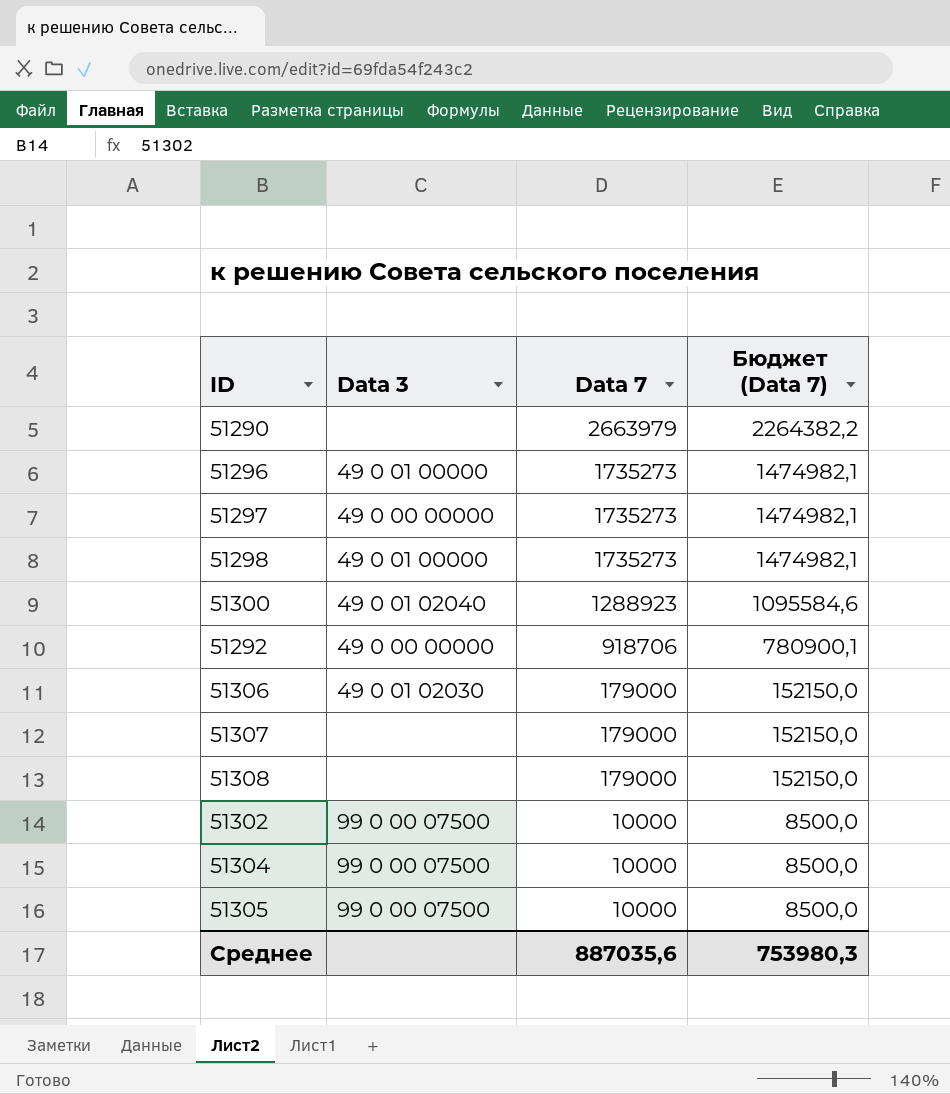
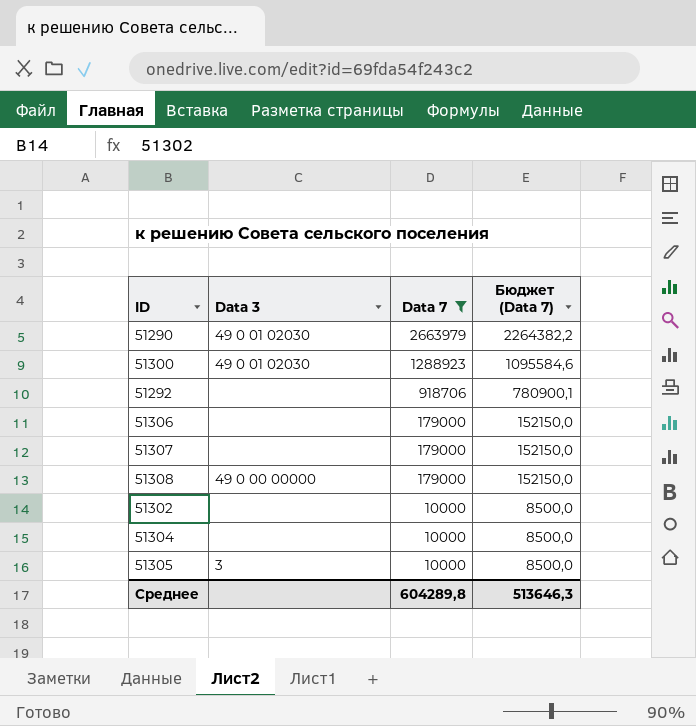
filter: none -> Data 7 != 1735273
51290 | Data 3: none -> 49 0 01 02030
51300 | Data 3: 49 0 01 02040 -> 49 0 01 02030
51292 | Data 3: 49 0 00 00000 -> none
51306 | Data 3: 49 0 01 02030 -> none
51308 | Data 3: none -> 49 0 00 00000
51302 | Data 3: 99 0 00 07500 -> none
51304 | Data 3: 99 0 00 07500 -> none
51305 | Data 3: 99 0 00 07500 -> 3
Среднее | Data 7: 887035,6 -> 604289,8
Среднее | Бюджет (Data 7): 753980,3 -> 513646,3

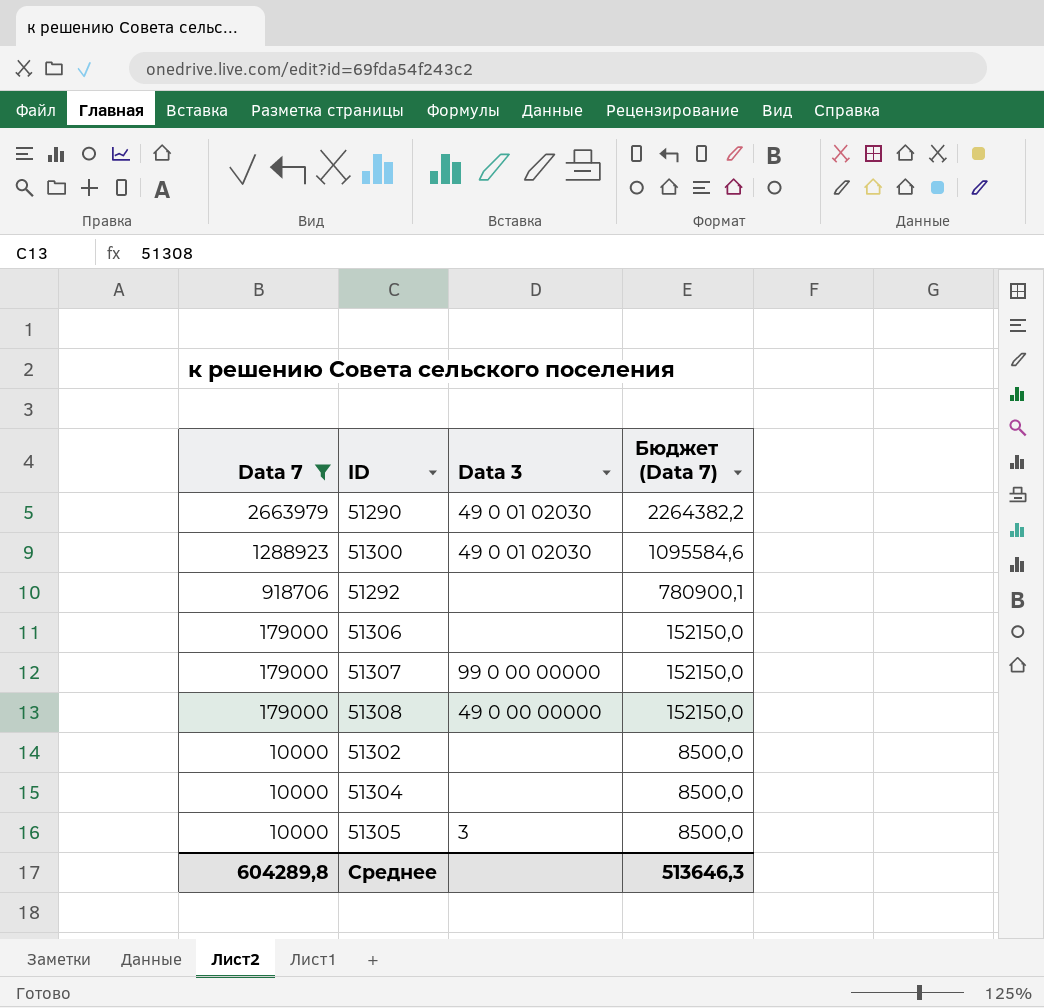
column Data 7 | position: 3 -> 1
51307 | Data 3: none -> 99 0 00 00000

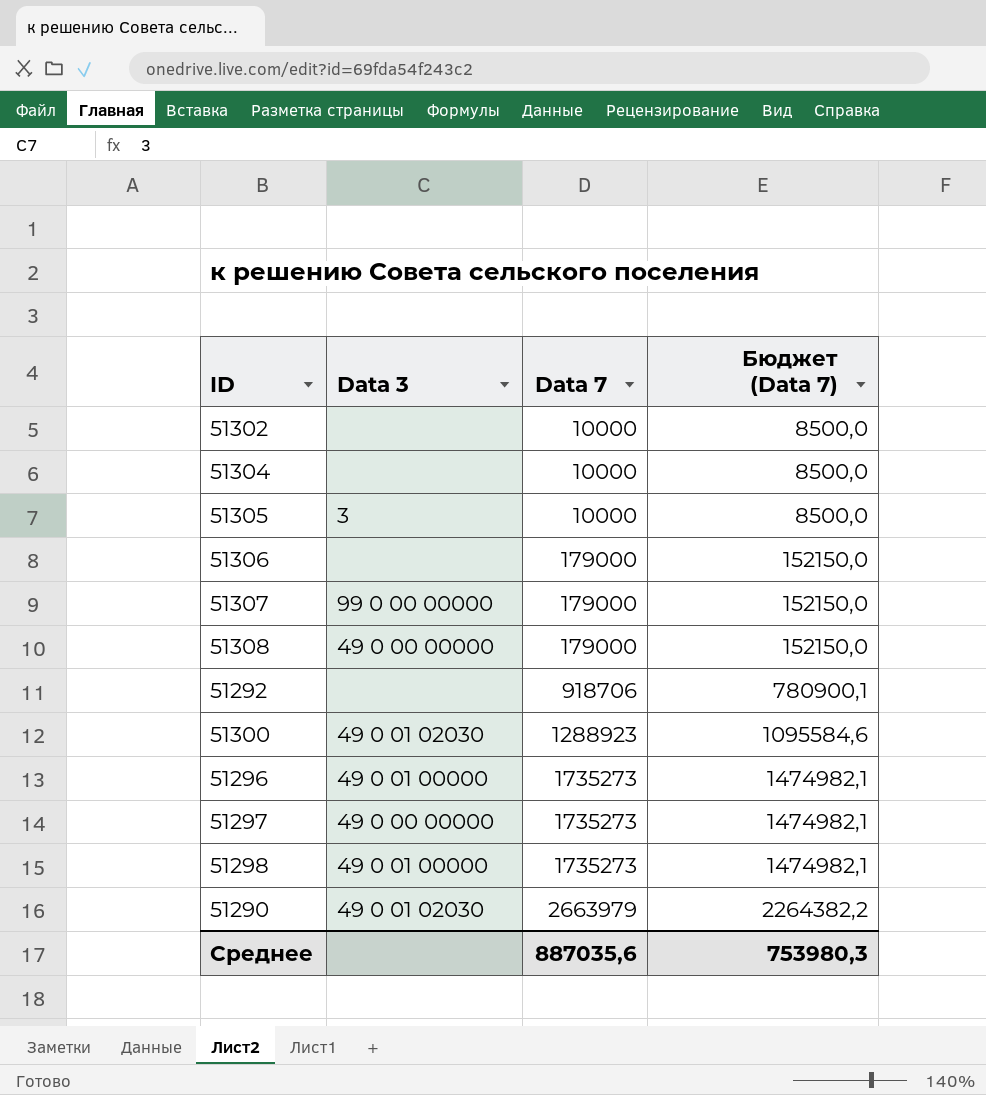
filter: Data 7 != 1735273 -> none
row order: Data 7 descending -> Data 7 ascending
column Data 7 | position: 1 -> 3
Среднее | Data 7: 604289,8 -> 887035,6
Среднее | Бюджет (Data 7): 513646,3 -> 753980,3

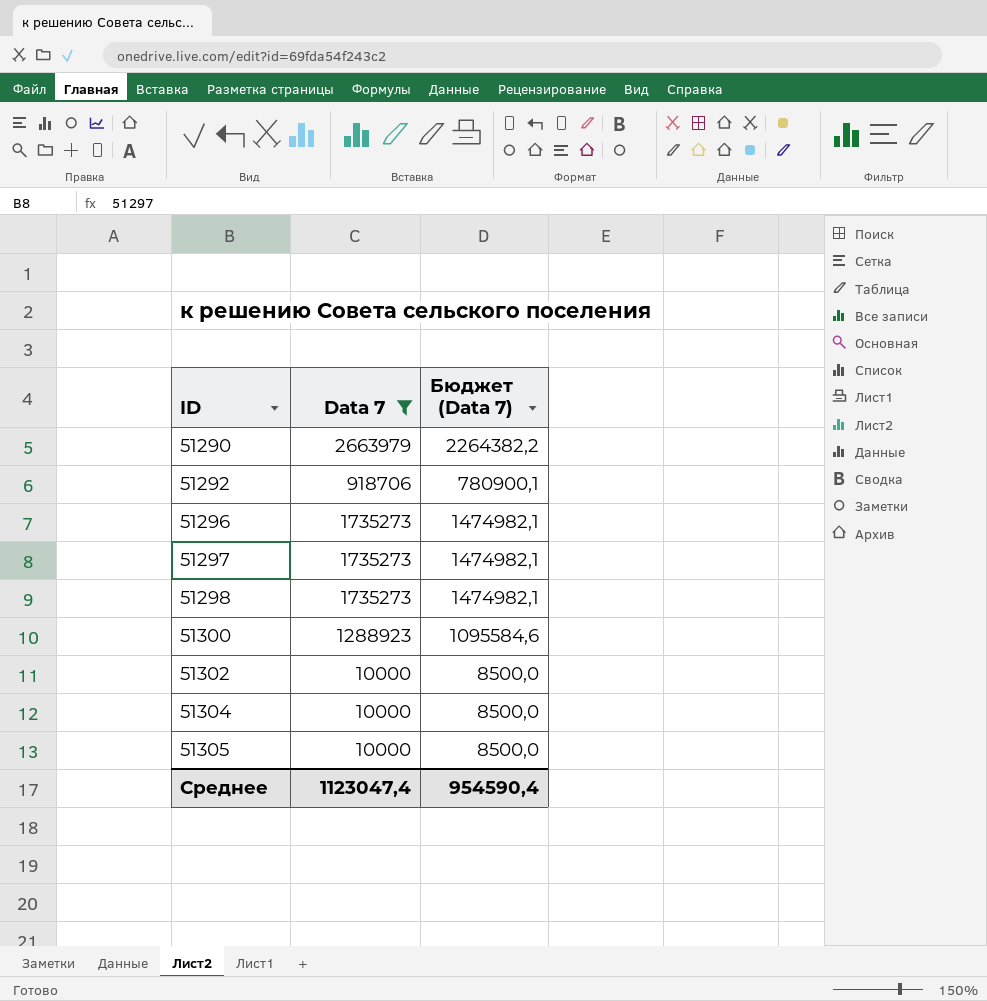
filter: none -> Data 7 != 179000
row order: Data 7 ascending -> ID ascending
column Data 3 | position: 2 -> none
Среднее | Data 7: 887035,6 -> 1123047,4
Среднее | Бюджет (Data 7): 753980,3 -> 954590,4

